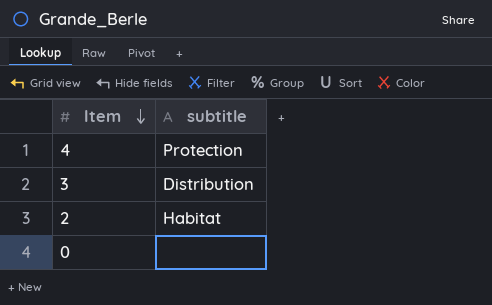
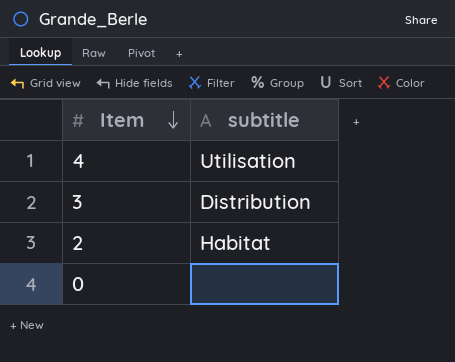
4 | subtitle: Protection -> Utilisation

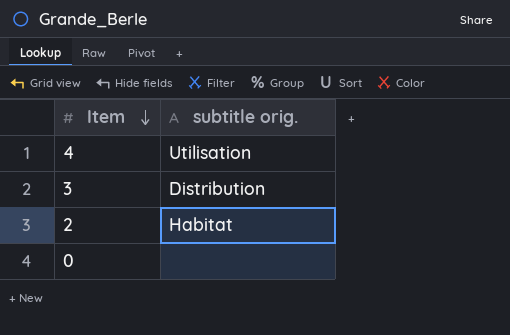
column name: subtitle -> subtitle orig.

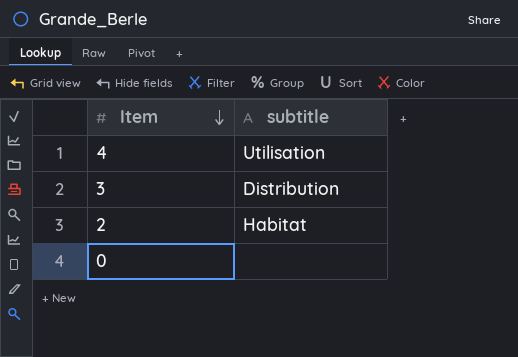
column name: subtitle orig. -> subtitle

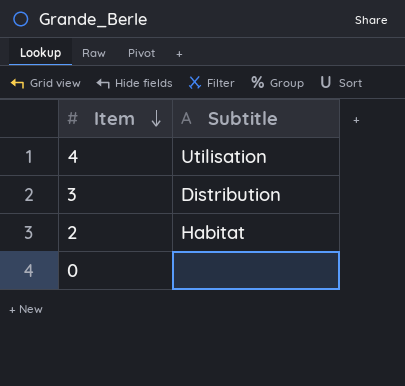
column name: subtitle -> Subtitle

